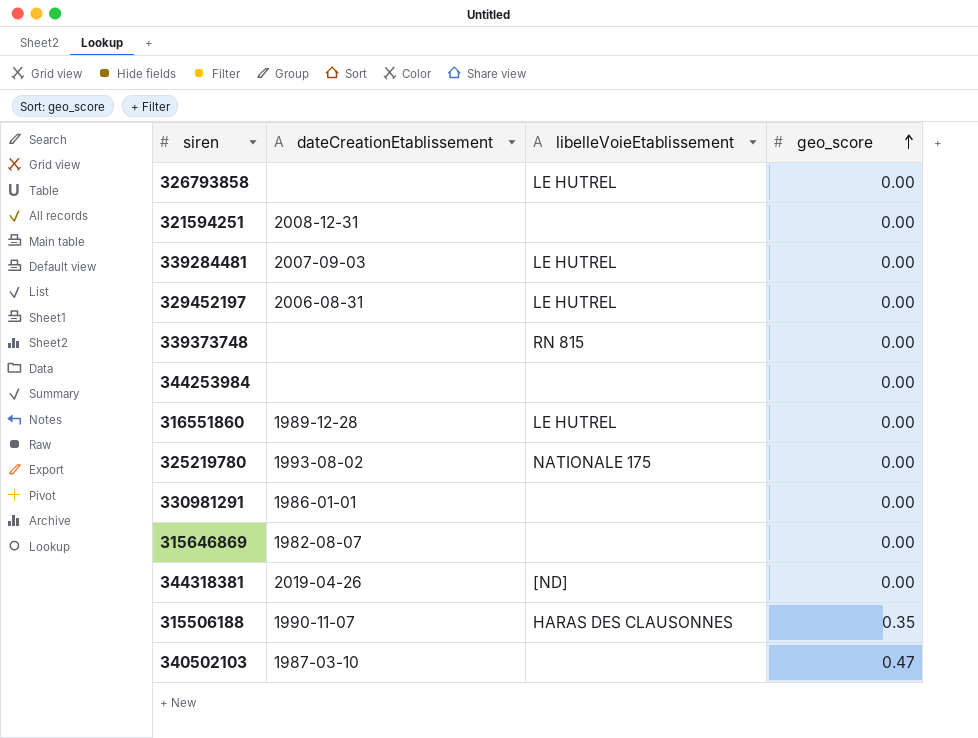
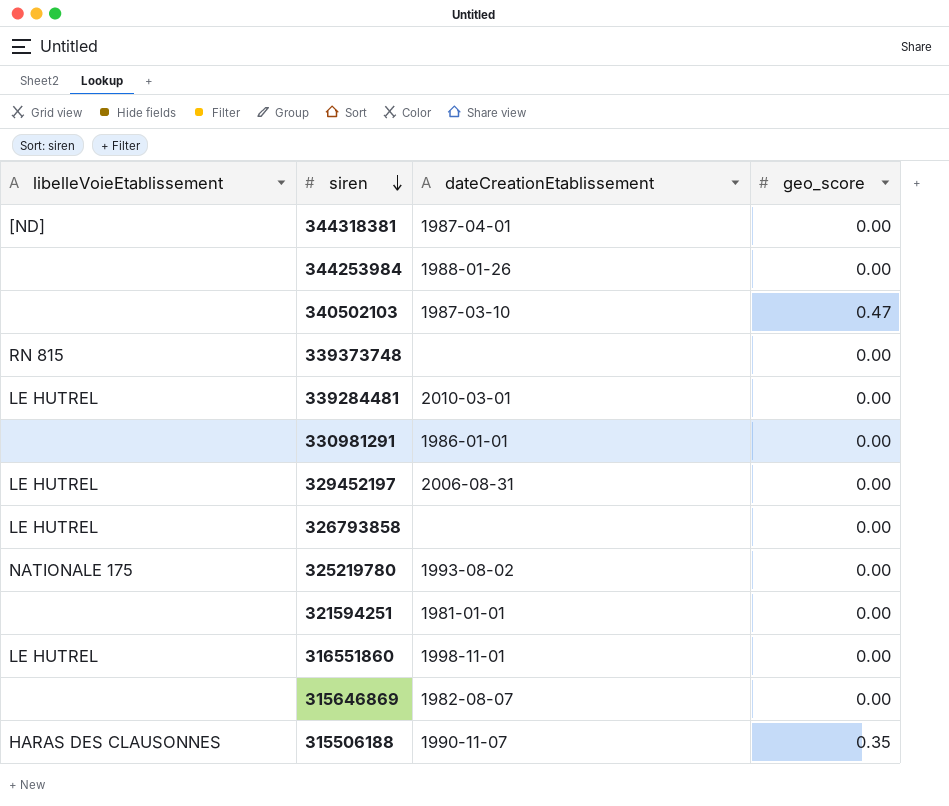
row order: geo_score ascending -> siren descending
column libelleVoieEtablissement | position: 3 -> 1
344318381 | dateCreationEtablissement: 2019-04-26 -> 1987-04-01
344253984 | dateCreationEtablissement: none -> 1988-01-26
339284481 | dateCreationEtablissement: 2007-09-03 -> 2010-03-01
321594251 | dateCreationEtablissement: 2008-12-31 -> 1981-01-01
316551860 | dateCreationEtablissement: 1989-12-28 -> 1998-11-01

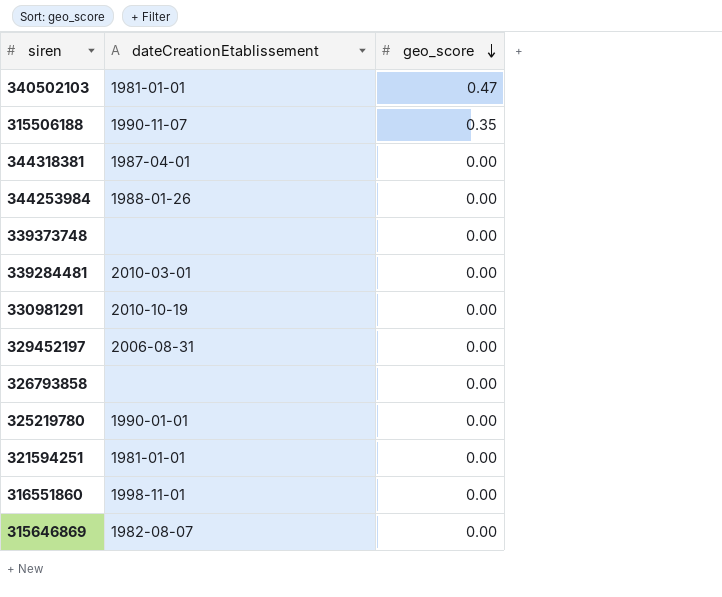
row order: siren descending -> geo_score descending
column libelleVoieEtablissement | position: 1 -> none
340502103 | dateCreationEtablissement: 1987-03-10 -> 1981-01-01
330981291 | dateCreationEtablissement: 1986-01-01 -> 2010-10-19
325219780 | dateCreationEtablissement: 1993-08-02 -> 1990-01-01

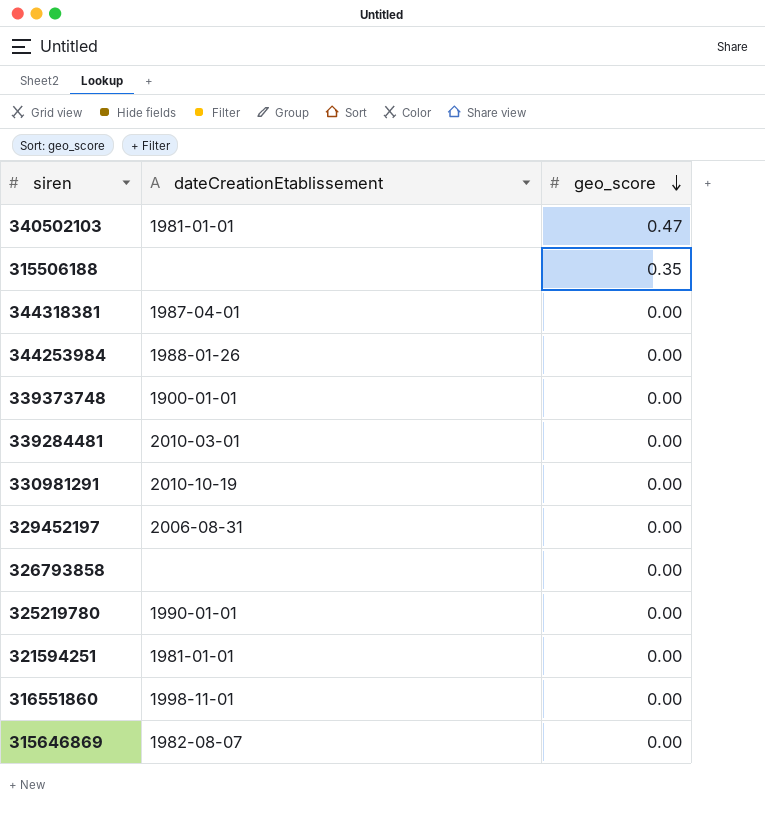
315506188 | dateCreationEtablissement: 1990-11-07 -> none
339373748 | dateCreationEtablissement: none -> 1900-01-01

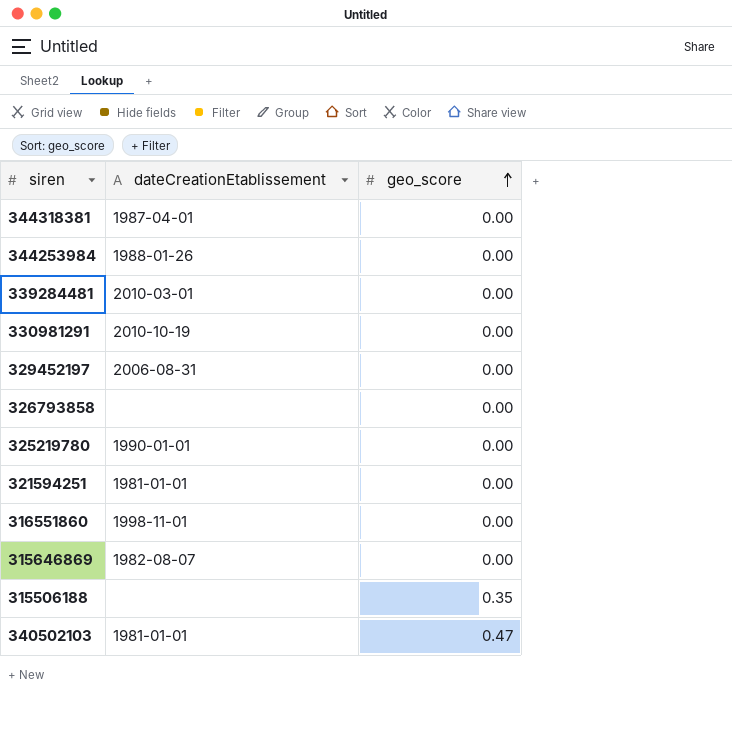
row order: geo_score descending -> geo_score ascending
row 339373748: 1900-01-01 | 0.00 -> none

